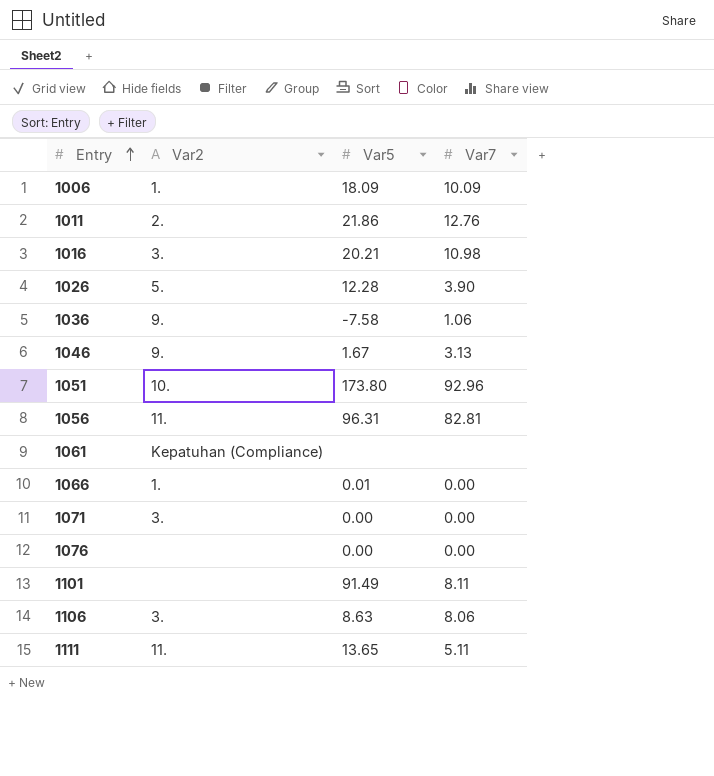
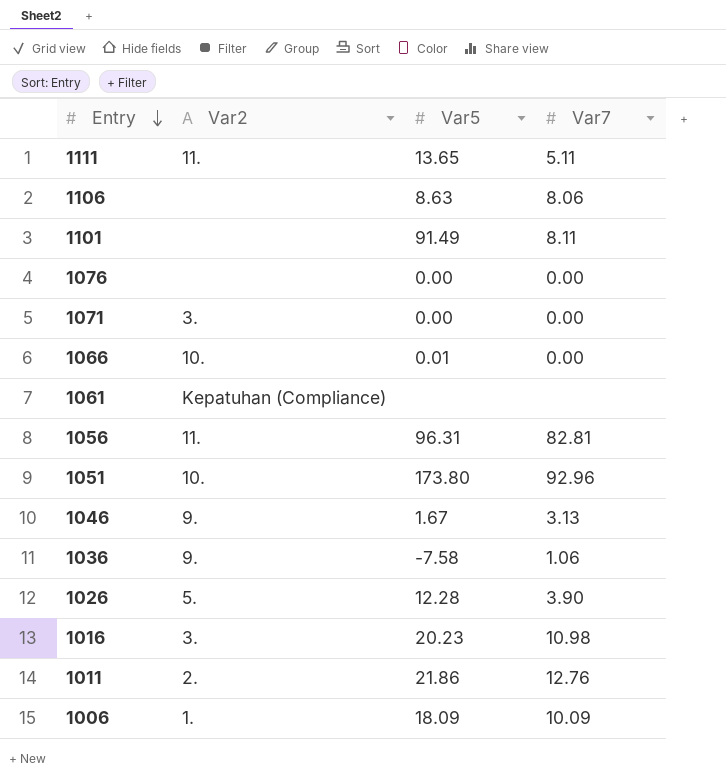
row order: Entry ascending -> Entry descending
1106 | Var2: 3. -> none
1066 | Var2: 1. -> 10.
1016 | Var5: 20.21 -> 20.23

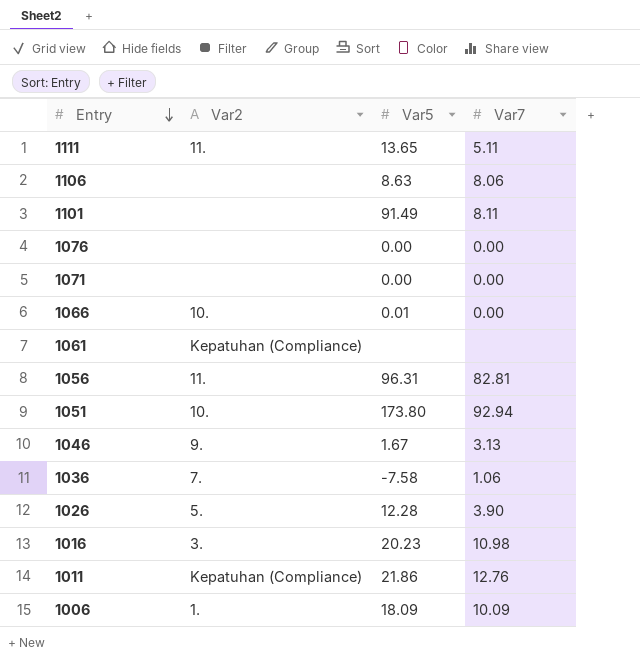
1071 | Var2: 3. -> none
1051 | Var7: 92.96 -> 92.94
1036 | Var2: 9. -> 7.
1011 | Var2: 2. -> Kepatuhan (Compliance)

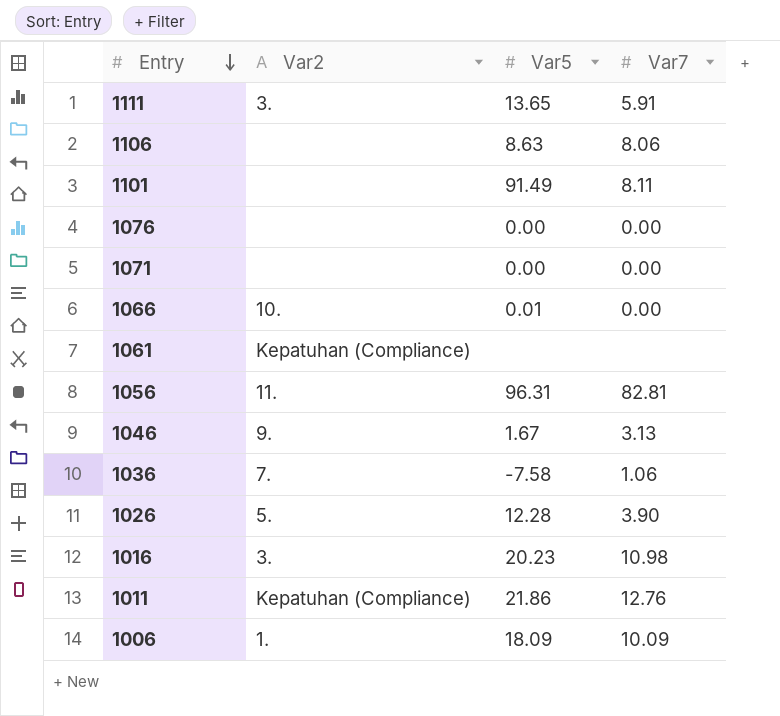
row 1051: 10. | 173.80 | 92.94 -> none
1111 | Var2: 11. -> 3.
1111 | Var7: 5.11 -> 5.91

